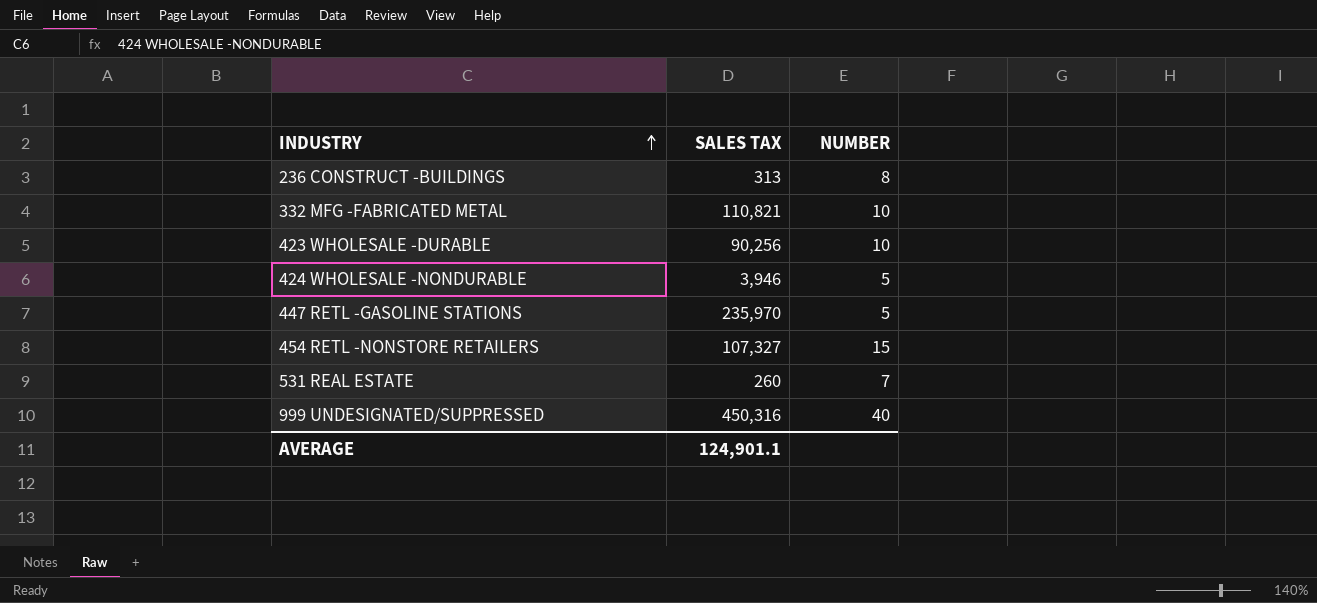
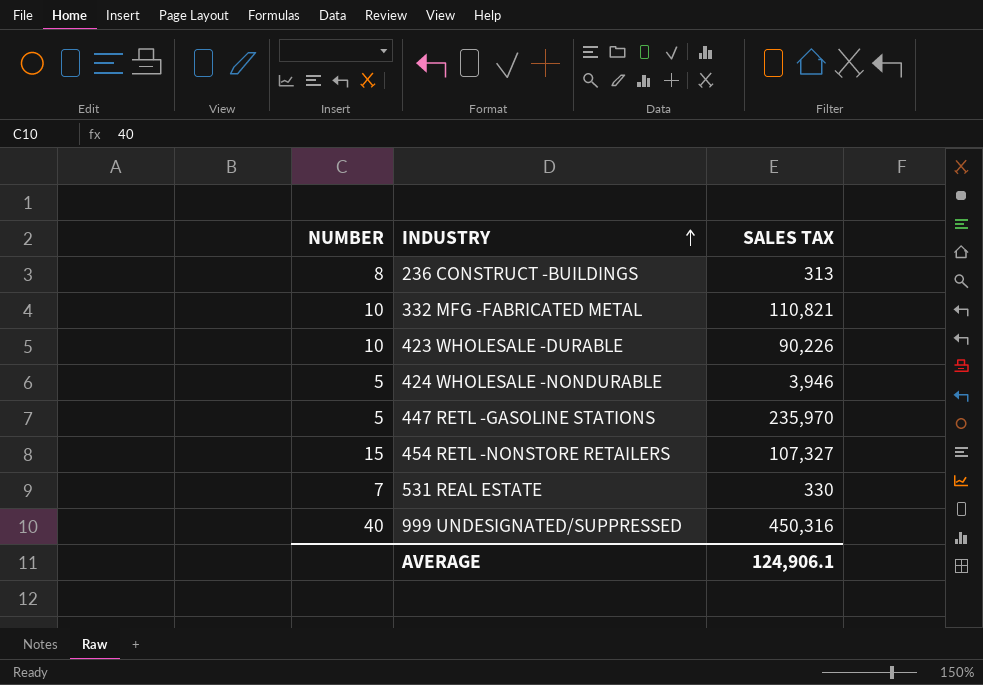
column NUMBER | position: 3 -> 1
423 WHOLESALE -DURABLE | SALES TAX: 90,256 -> 90,226
531 REAL ESTATE | SALES TAX: 260 -> 330
AVERAGE | SALES TAX: 124,901.1 -> 124,906.1

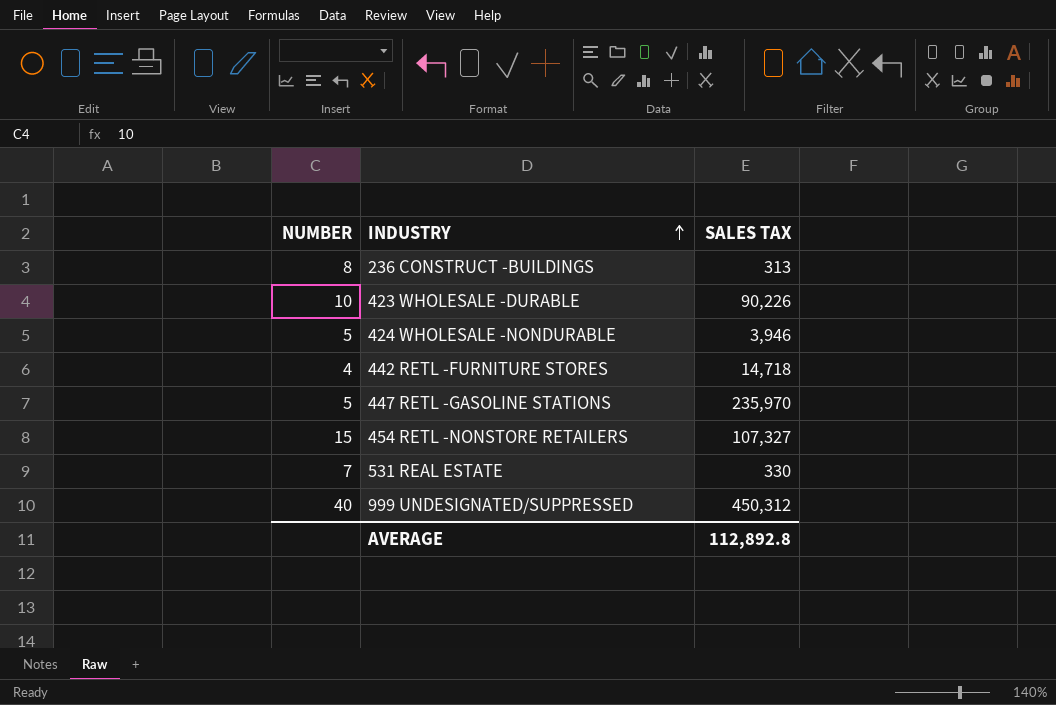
row 332 MFG -FABRICATED METAL: 10 | 110,821 -> none
row 442 RETL -FURNITURE STORES: none -> 4 | 14,718
999 UNDESIGNATED/SUPPRESSED | SALES TAX: 450,316 -> 450,312
AVERAGE | SALES TAX: 124,906.1 -> 112,892.8

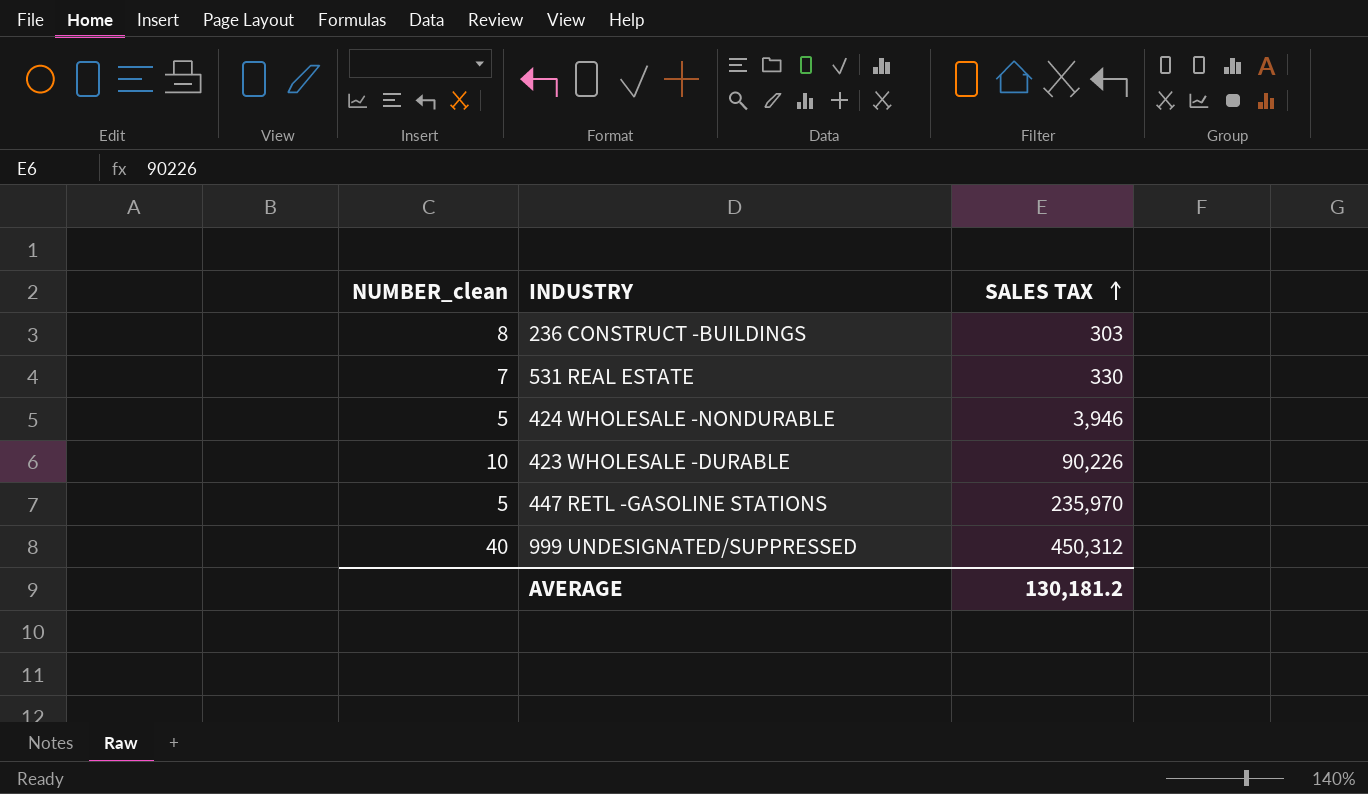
row order: INDUSTRY ascending -> SALES TAX ascending
column name: NUMBER -> NUMBER_clean
row 442 RETL -FURNITURE STORES: 4 | 14,718 -> none
row 454 RETL -NONSTORE RETAILERS: 15 | 107,327 -> none
236 CONSTRUCT -BUILDINGS | SALES TAX: 313 -> 303
AVERAGE | SALES TAX: 112,892.8 -> 130,181.2

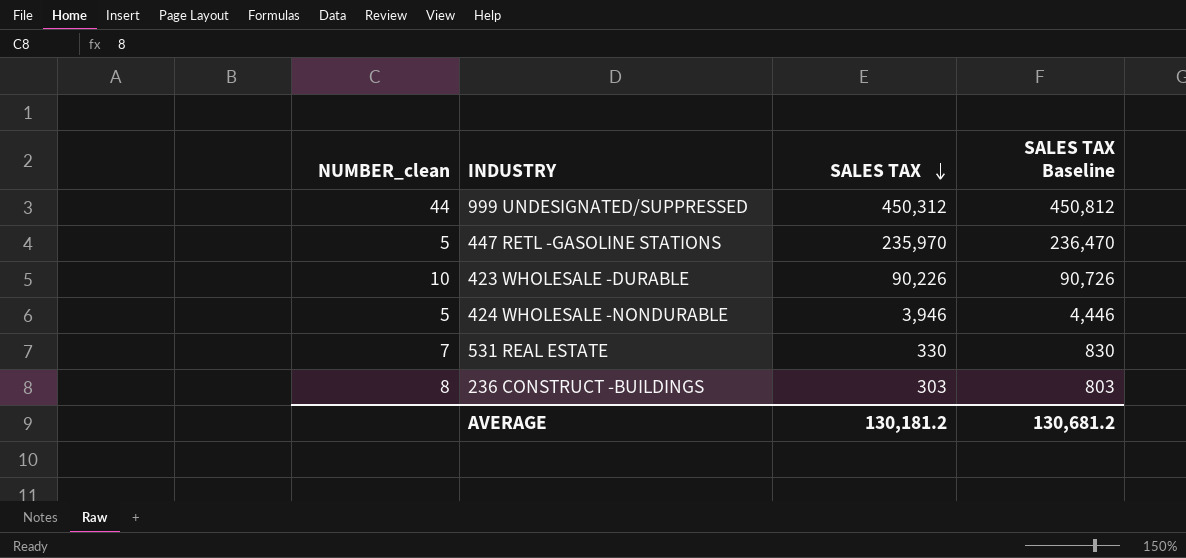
row order: SALES TAX ascending -> SALES TAX descending
column SALES TAX Baseline | formula: none -> [SALES TAX] + 500
999 UNDESIGNATED/SUPPRESSED | NUMBER_clean: 40 -> 44

